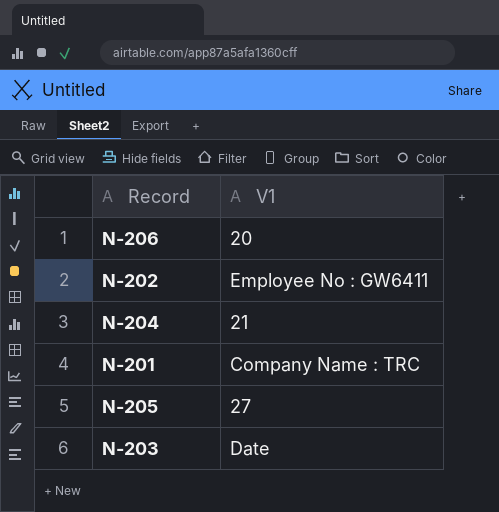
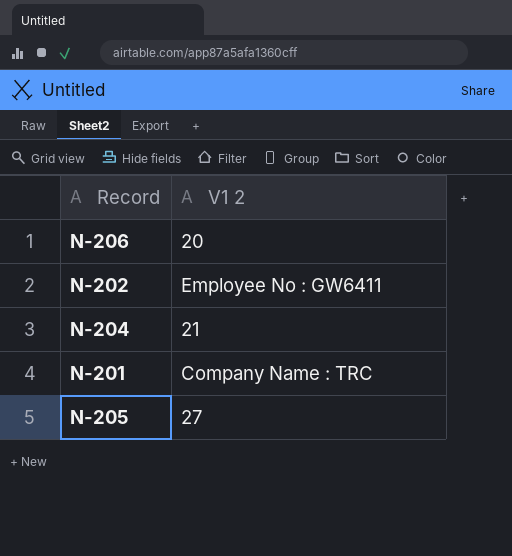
column name: V1 -> V1 2
row N-203: Date -> none

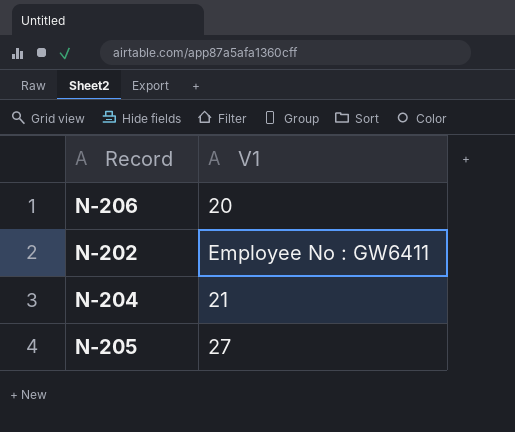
column name: V1 2 -> V1
row N-201: Company Name : TRC -> none

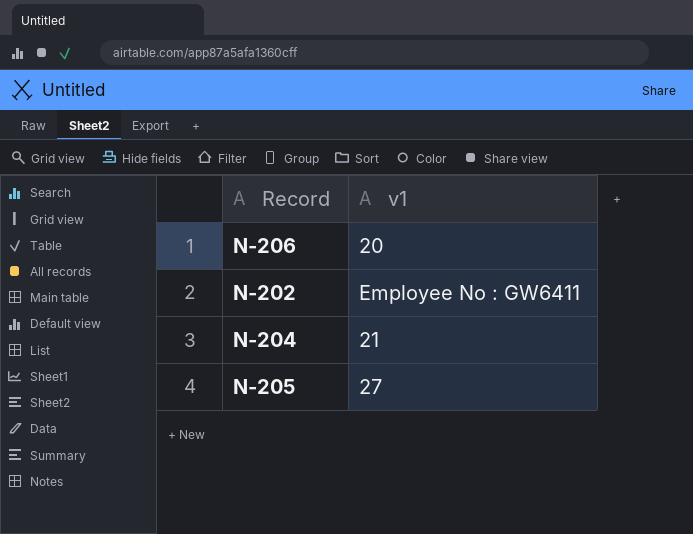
column name: V1 -> v1

